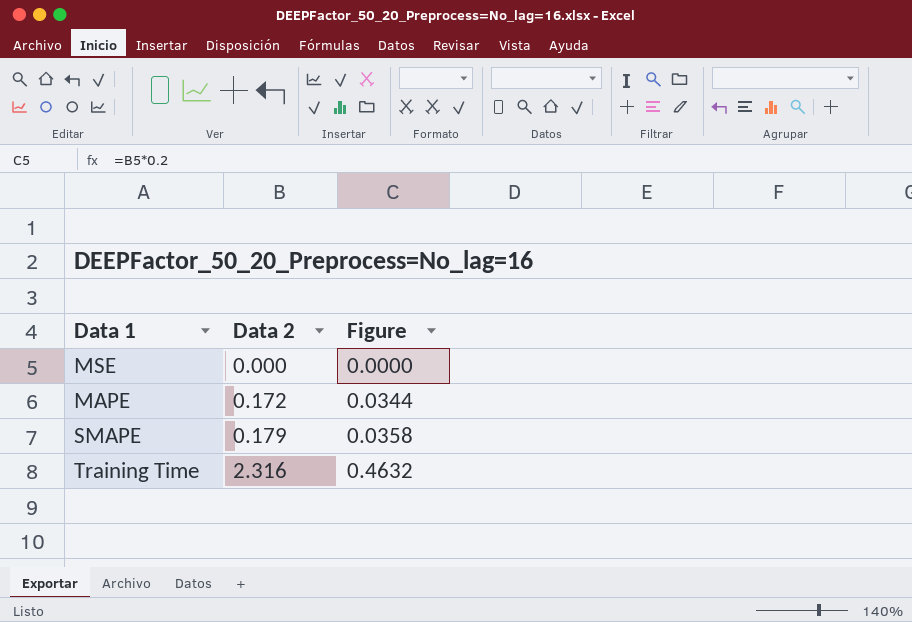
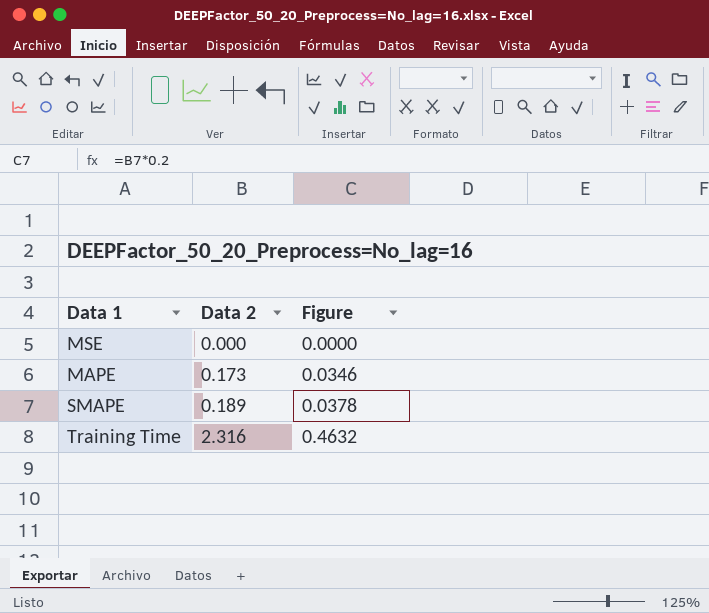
MAPE | Data 2: 0.172 -> 0.173
MAPE | Figure: 0.0344 -> 0.0346
SMAPE | Data 2: 0.179 -> 0.189
SMAPE | Figure: 0.0358 -> 0.0378

